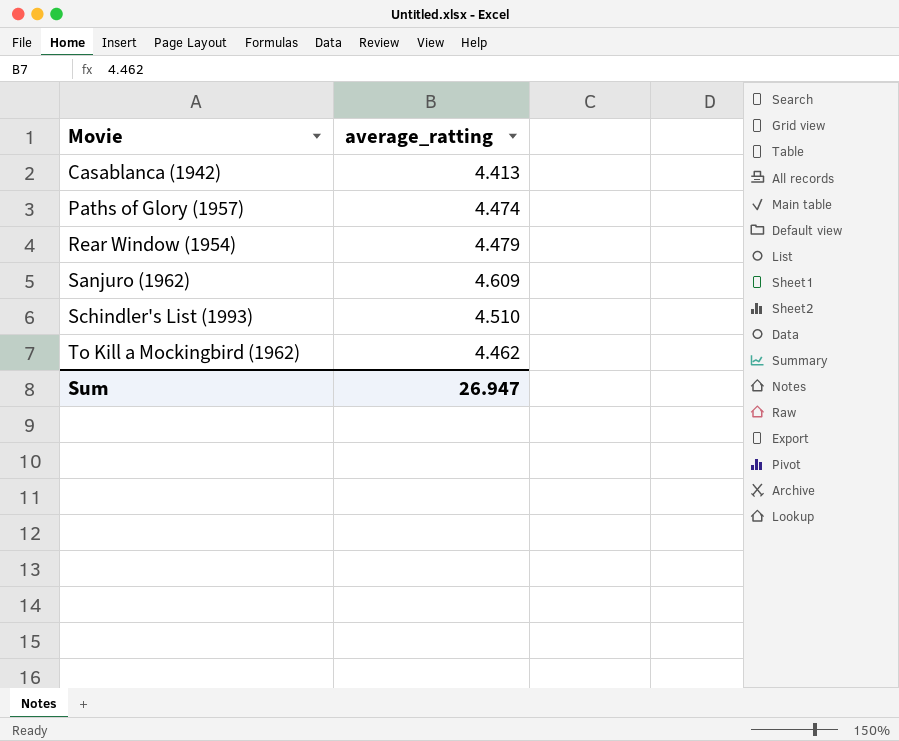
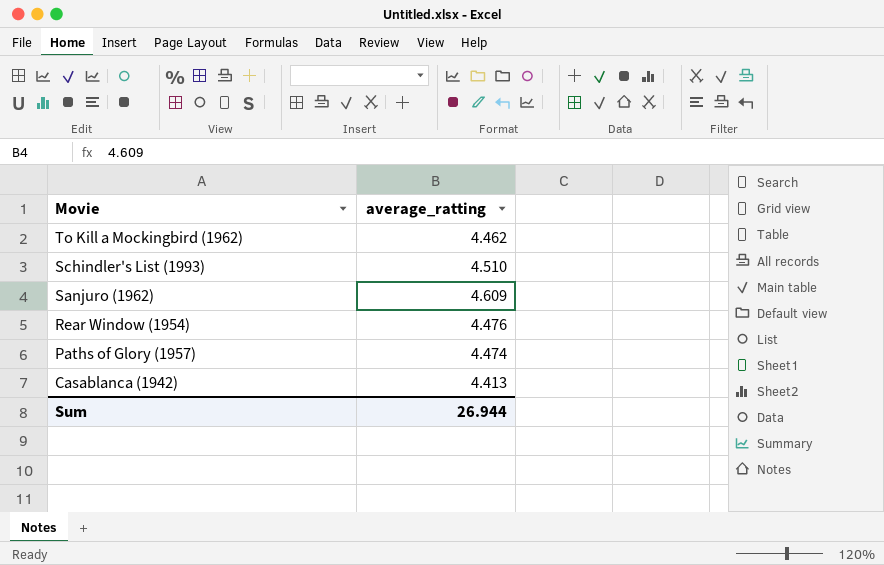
row order: Movie ascending -> Movie descending
Rear Window (1954) | average_ratting: 4.479 -> 4.476
Sum | average_ratting: 26.947 -> 26.944

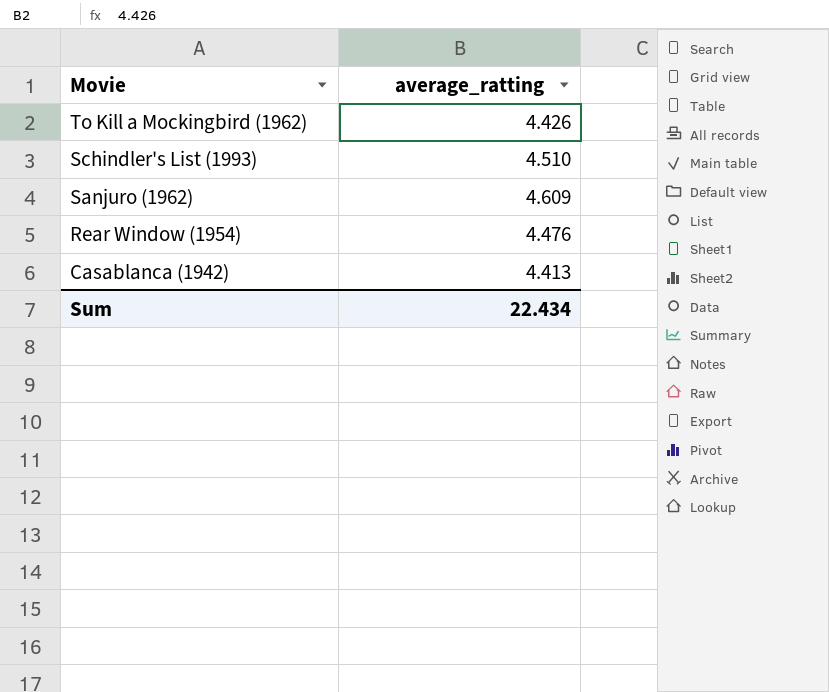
row Paths of Glory (1957): 4.474 -> none
To Kill a Mockingbird (1962) | average_ratting: 4.462 -> 4.426
Sum | average_ratting: 26.944 -> 22.434

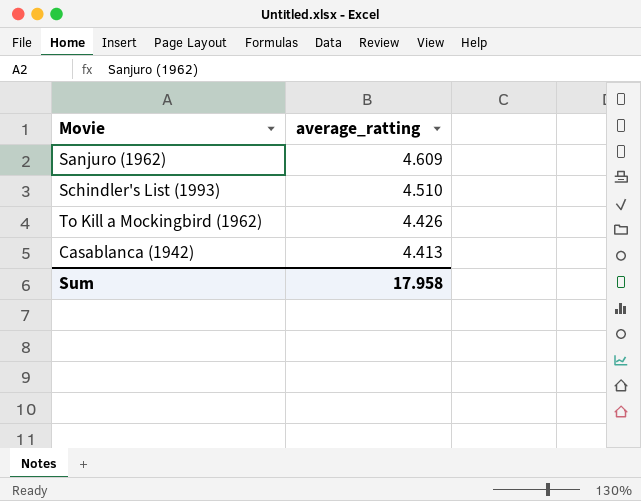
row order: Movie descending -> average_ratting descending
row Rear Window (1954): 4.476 -> none
Sum | average_ratting: 22.434 -> 17.958

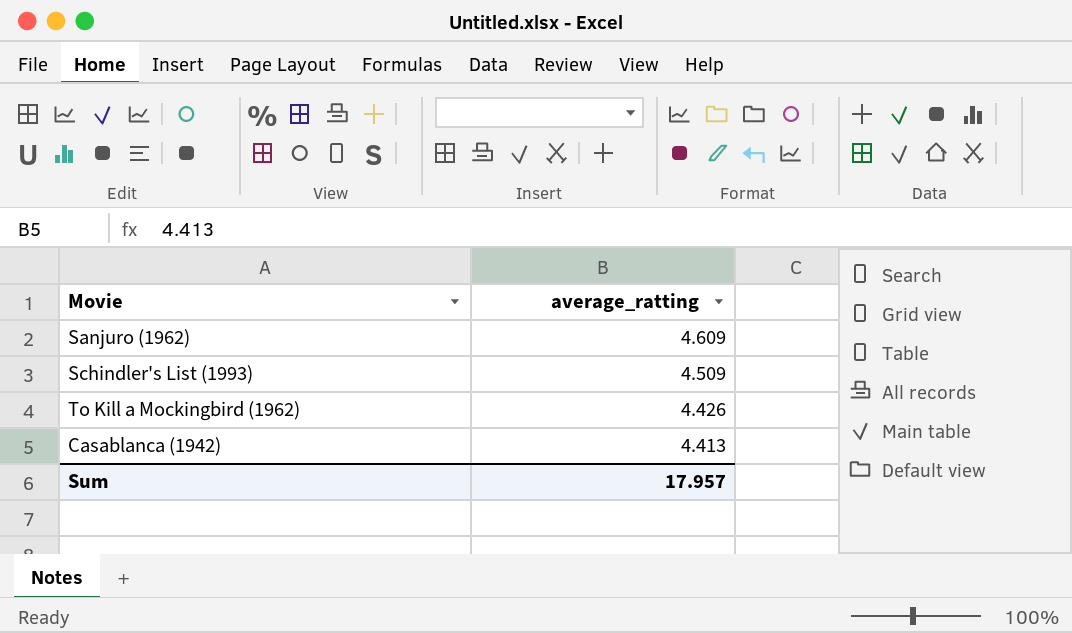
Schindler's List (1993) | average_ratting: 4.510 -> 4.509
Sum | average_ratting: 17.958 -> 17.957

